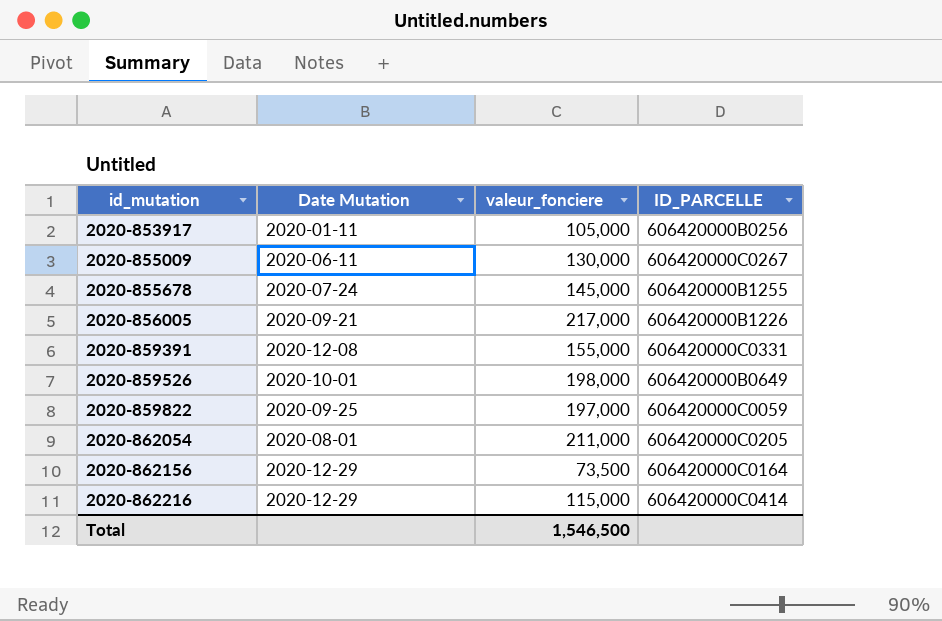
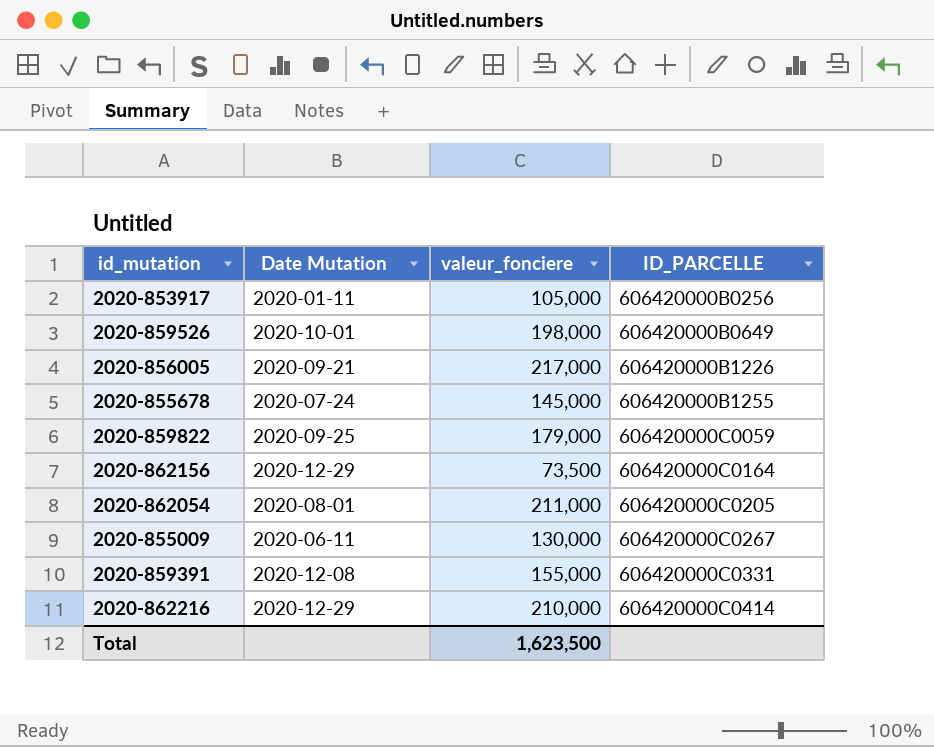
row order: id_mutation ascending -> ID_PARCELLE ascending
2020-859822 | valeur_fonciere: 197,000 -> 179,000
2020-862216 | valeur_fonciere: 115,000 -> 210,000
Total | valeur_fonciere: 1,546,500 -> 1,623,500

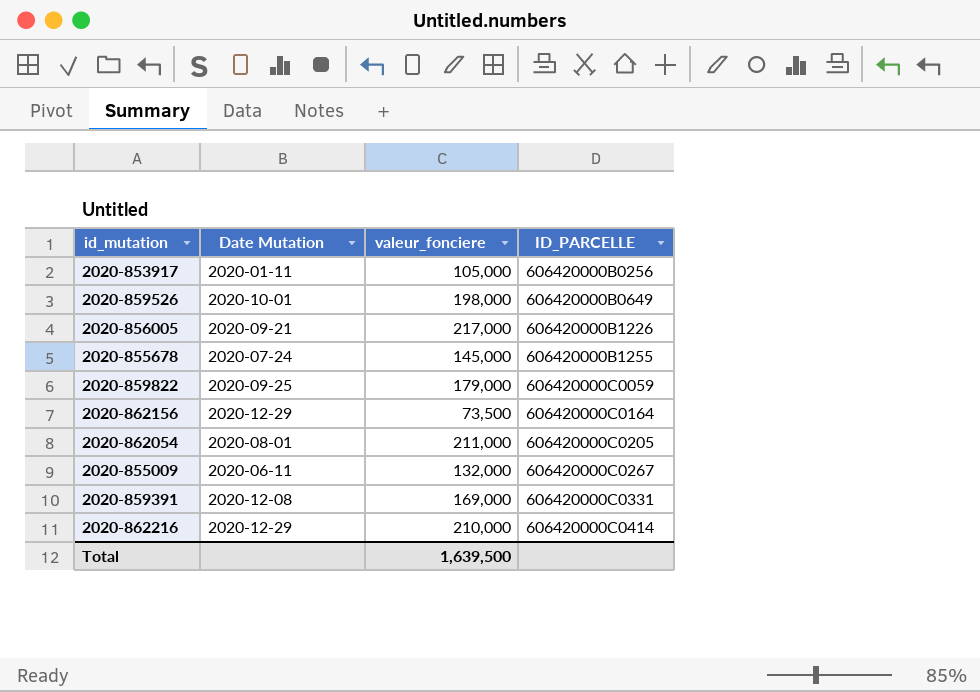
2020-855009 | valeur_fonciere: 130,000 -> 132,000
2020-859391 | valeur_fonciere: 155,000 -> 169,000
Total | valeur_fonciere: 1,623,500 -> 1,639,500

